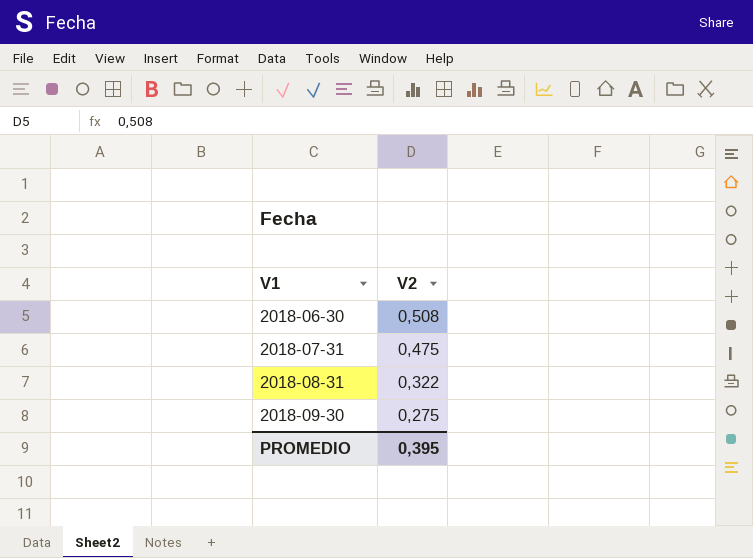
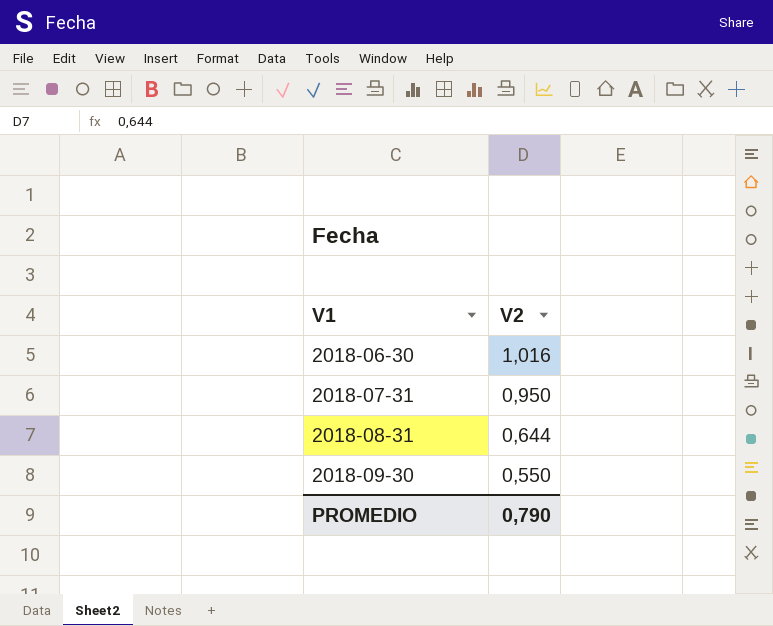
2018-06-30 | V2: 0,508 -> 1,016
2018-07-31 | V2: 0,475 -> 0,950
2018-08-31 | V2: 0,322 -> 0,644
2018-09-30 | V2: 0,275 -> 0,550
PROMEDIO | V2: 0,395 -> 0,790

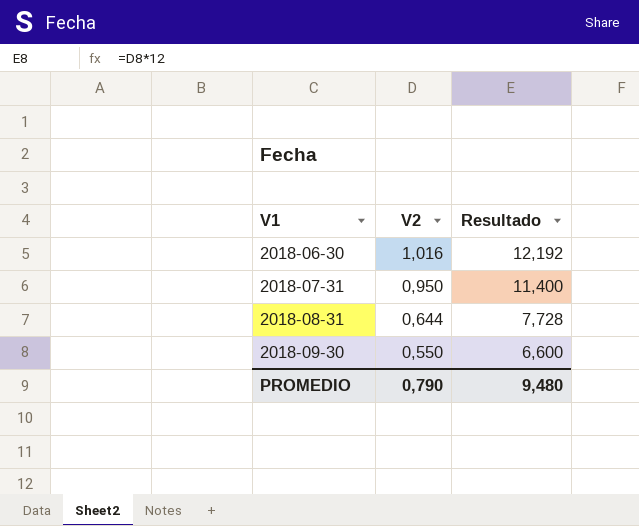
column Resultado | formula: none -> [V2] * 12

